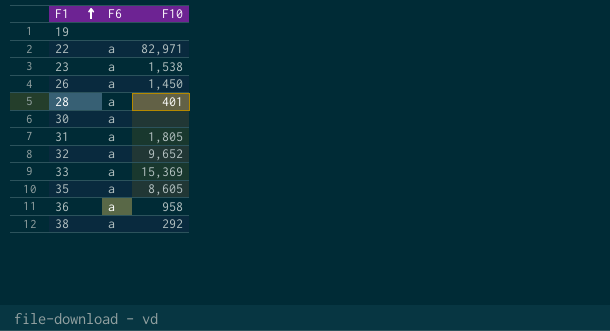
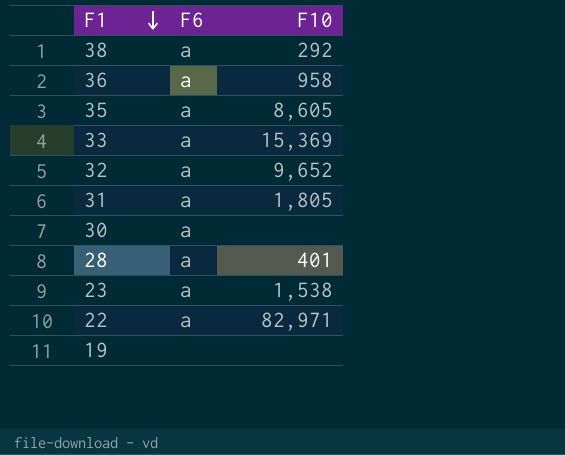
row order: F1 ascending -> F1 descending
row 26: a | 1,450 -> none

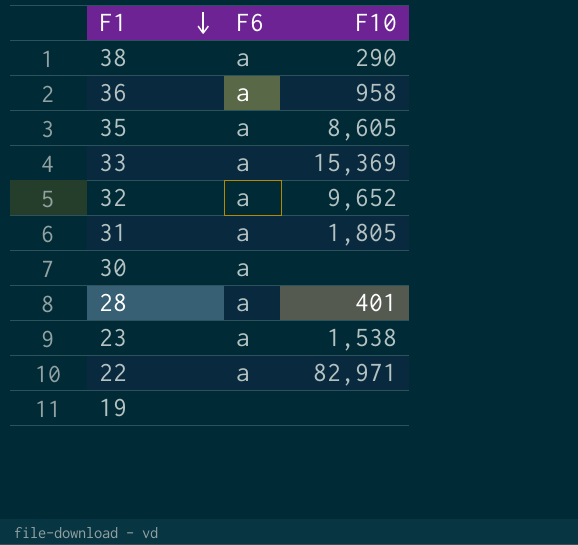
38 | F10: 292 -> 290

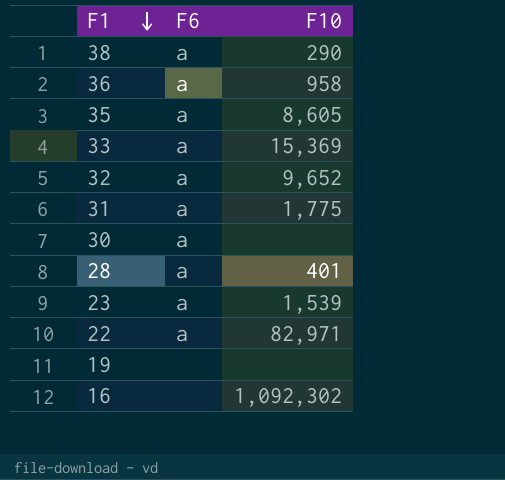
31 | F10: 1,805 -> 1,775
23 | F10: 1,538 -> 1,539
row 16: none -> none | 1,092,302

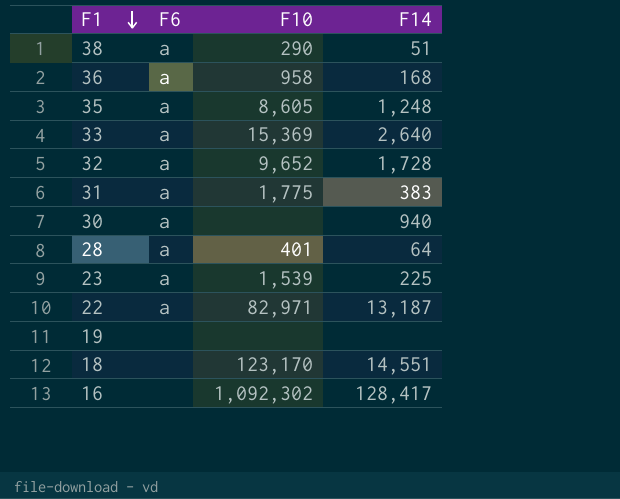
column F14 | position: none -> 4
row 18: none -> none | 123,170 | 14,551

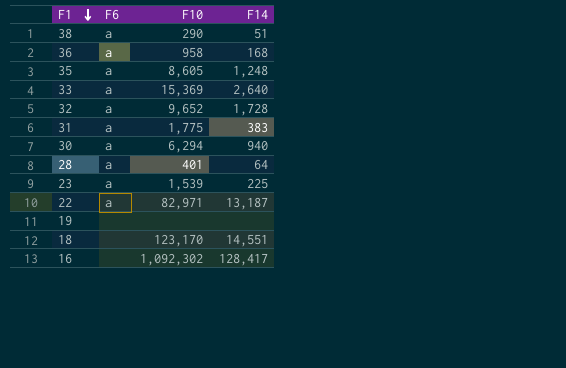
30 | F10: none -> 6,294

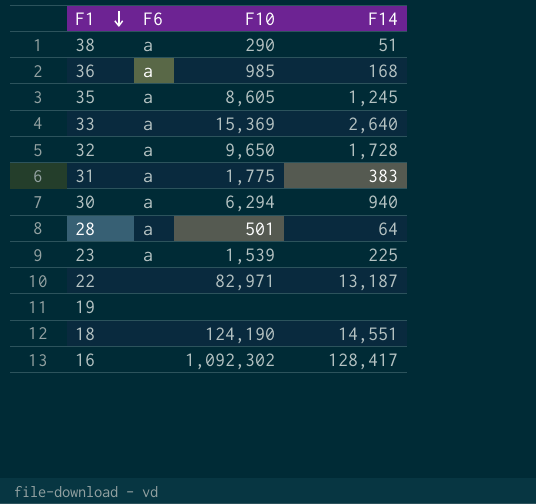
36 | F10: 958 -> 985
35 | F14: 1,248 -> 1,245
32 | F10: 9,652 -> 9,650
28 | F10: 401 -> 501
22 | F6: a -> none
18 | F10: 123,170 -> 124,190

